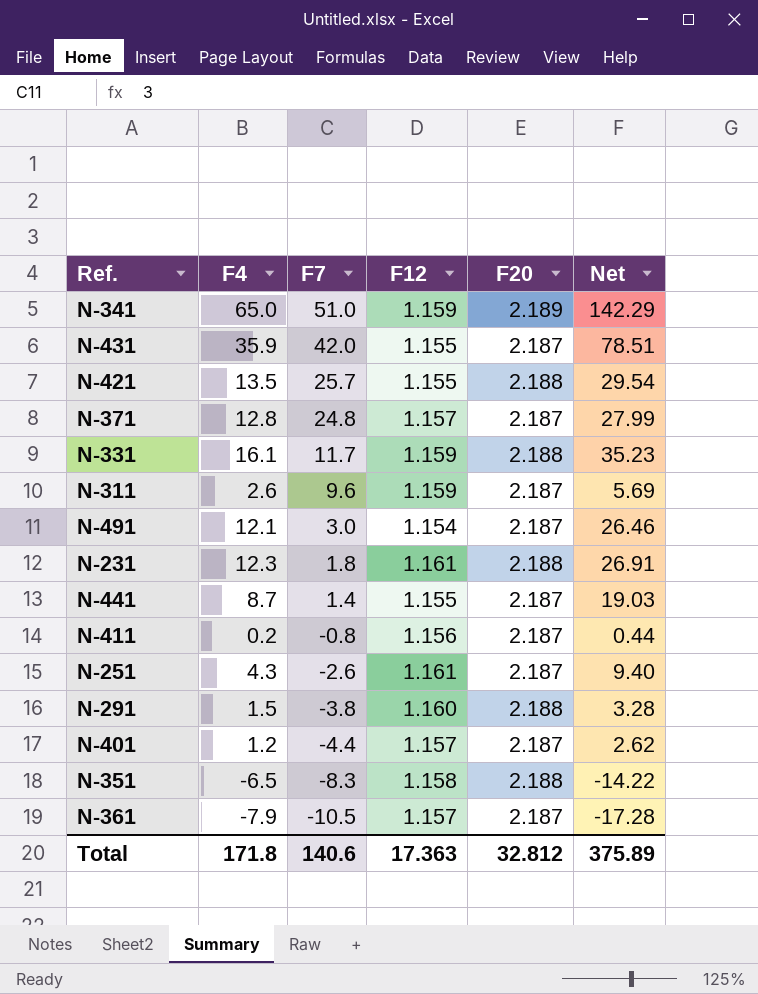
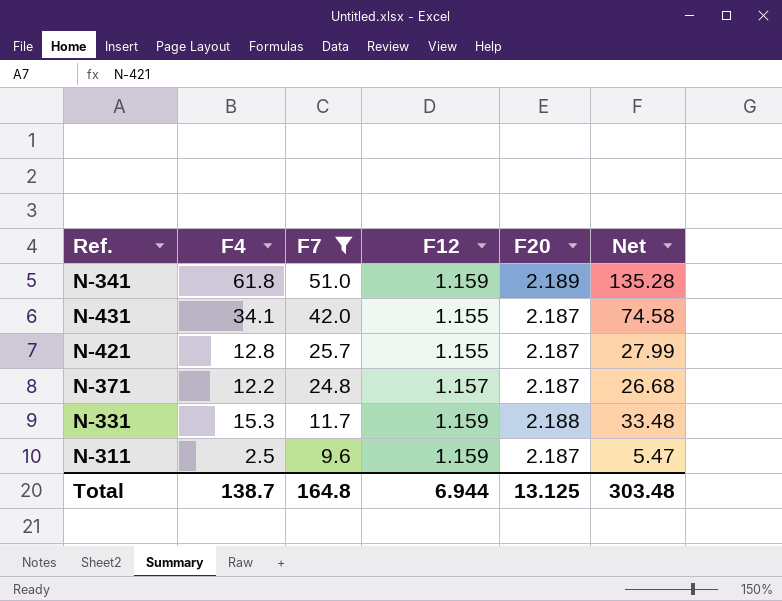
filter: none -> F7 >= 9.6
N-341 | F4: 65.0 -> 61.8
N-341 | Net: 142.29 -> 135.28
N-431 | F4: 35.9 -> 34.1
N-431 | Net: 78.51 -> 74.58
N-421 | F4: 13.5 -> 12.8
N-421 | F20: 2.188 -> 2.187
N-421 | Net: 29.54 -> 27.99
N-371 | F4: 12.8 -> 12.2
N-371 | Net: 27.99 -> 26.68
N-331 | F4: 16.1 -> 15.3
N-331 | Net: 35.23 -> 33.48
N-311 | F4: 2.6 -> 2.5
N-311 | Net: 5.69 -> 5.47
Total | F4: 171.8 -> 138.7
Total | F7: 140.6 -> 164.8
Total | F12: 17.363 -> 6.944
Total | F20: 32.812 -> 13.125
Total | Net: 375.89 -> 303.48

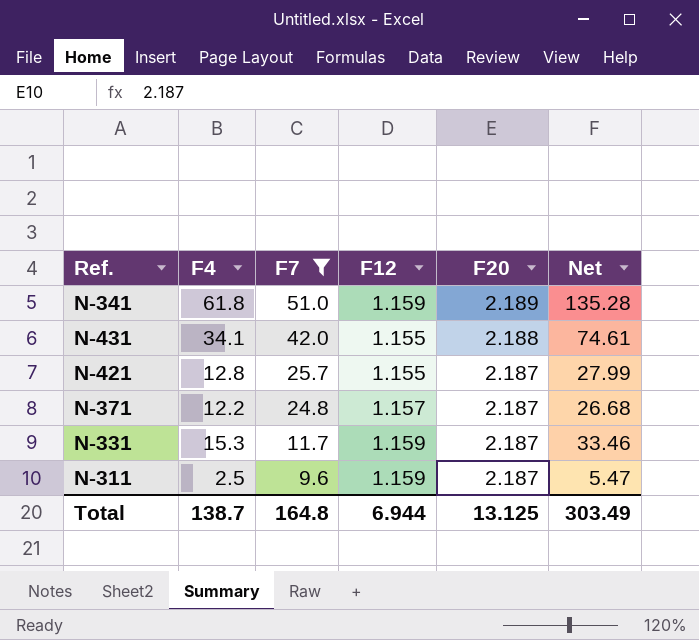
N-431 | F20: 2.187 -> 2.188
N-431 | Net: 74.58 -> 74.61
N-331 | F20: 2.188 -> 2.187
N-331 | Net: 33.48 -> 33.46
Total | Net: 303.48 -> 303.49

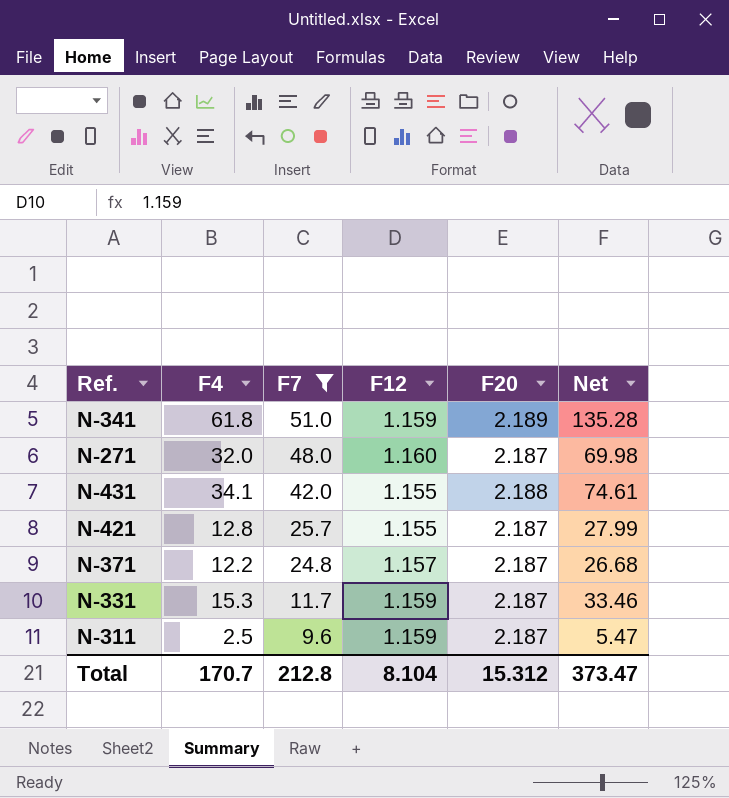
row N-271: none -> 32.0 | 48.0 | 1.160 | 2.187 | 69.98
Total | F4: 138.7 -> 170.7
Total | F7: 164.8 -> 212.8
Total | F12: 6.944 -> 8.104
Total | F20: 13.125 -> 15.312
Total | Net: 303.49 -> 373.47

